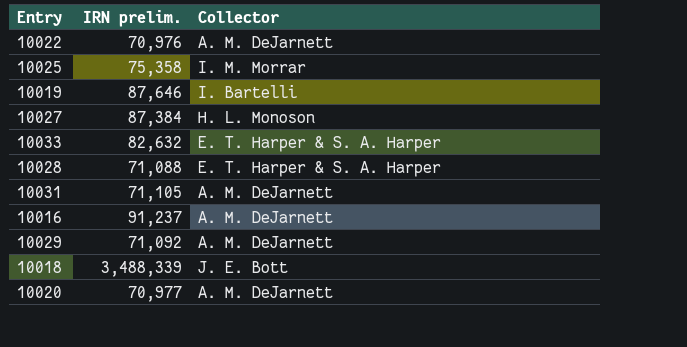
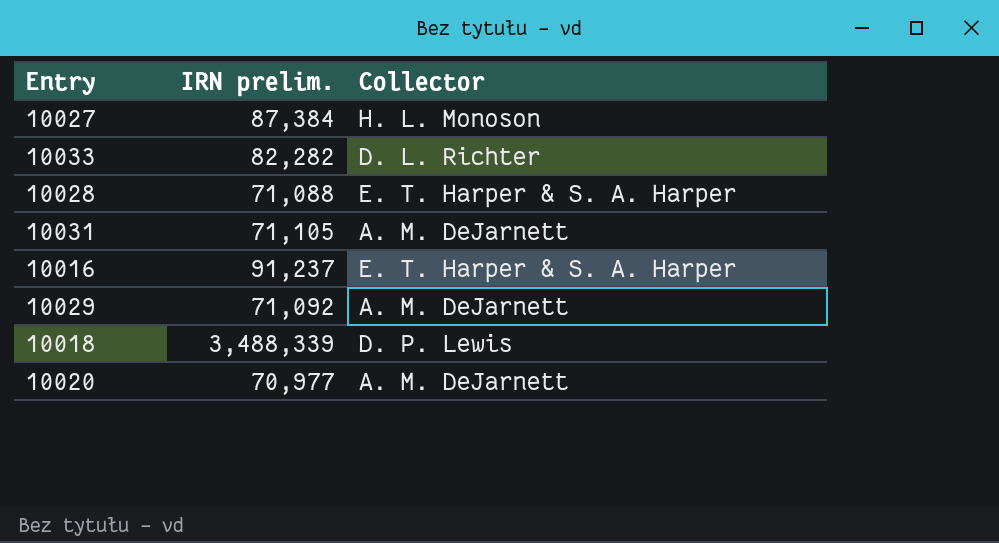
row 10022: 70,976 | A. M. DeJarnett -> none
row 10025: 75,358 | I. M. Morrar -> none
row 10019: 87,646 | I. Bartelli -> none
10033 | IRN prelim.: 82,632 -> 82,282
10033 | Collector: E. T. Harper & S. A. Harper -> D. L. Richter
10016 | Collector: A. M. DeJarnett -> E. T. Harper & S. A. Harper
10018 | Collector: J. E. Bott -> D. P. Lewis

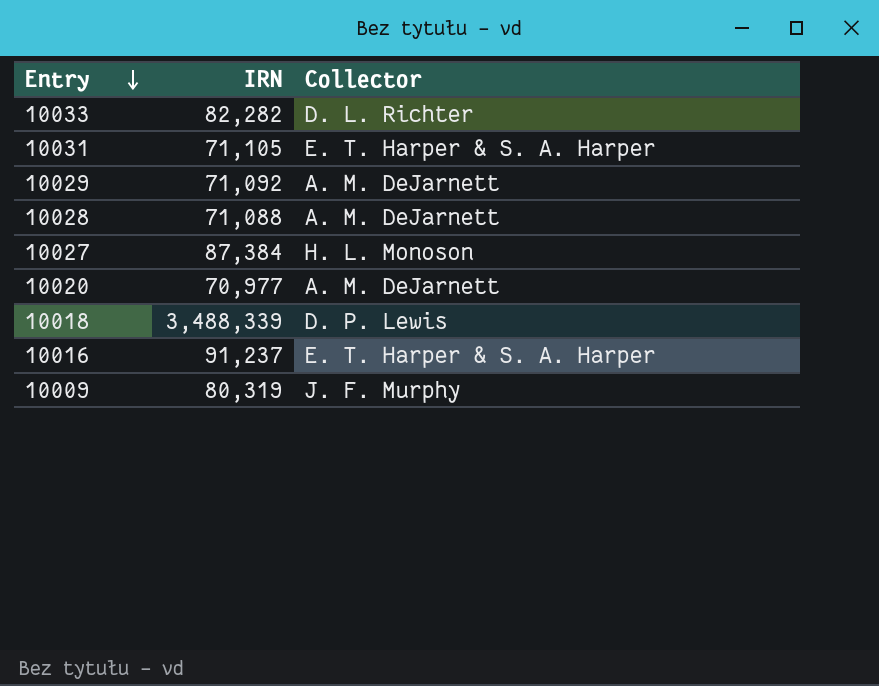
row order: none -> Entry descending
column name: IRN prelim. -> IRN
10031 | Collector: A. M. DeJarnett -> E. T. Harper & S. A. Harper
10028 | Collector: E. T. Harper & S. A. Harper -> A. M. DeJarnett
row 10009: none -> 80,319 | J. F. Murphy

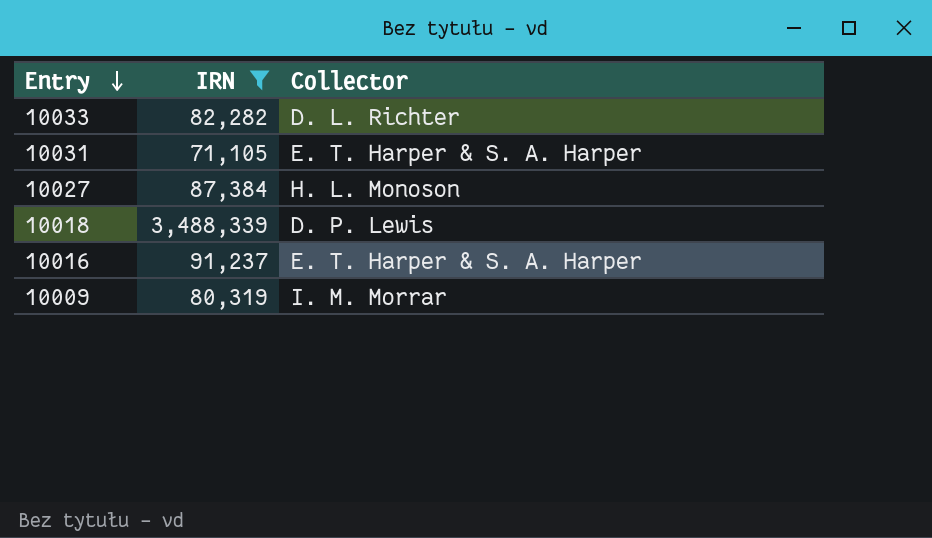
filter: none -> IRN >= 71,105
10009 | Collector: J. F. Murphy -> I. M. Morrar

